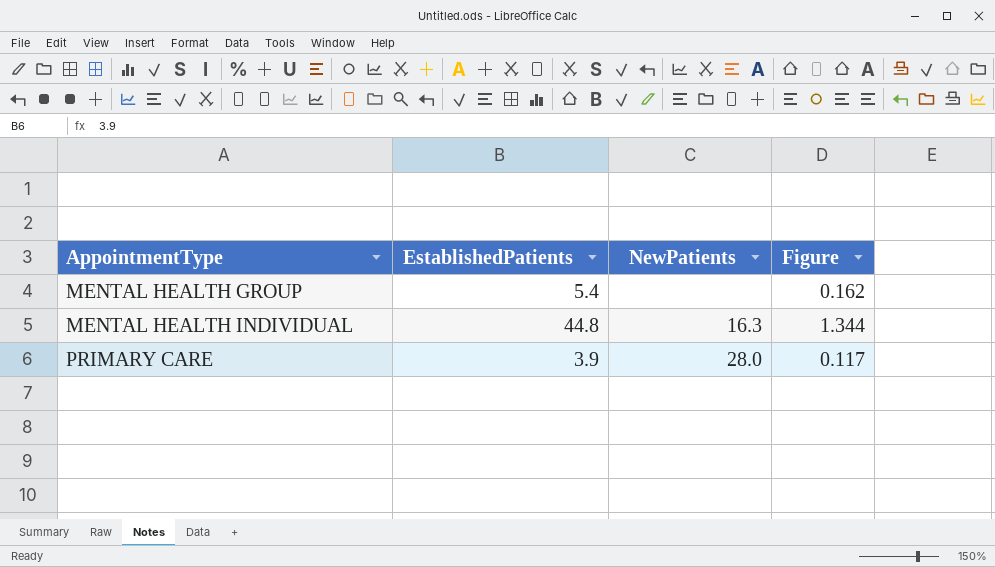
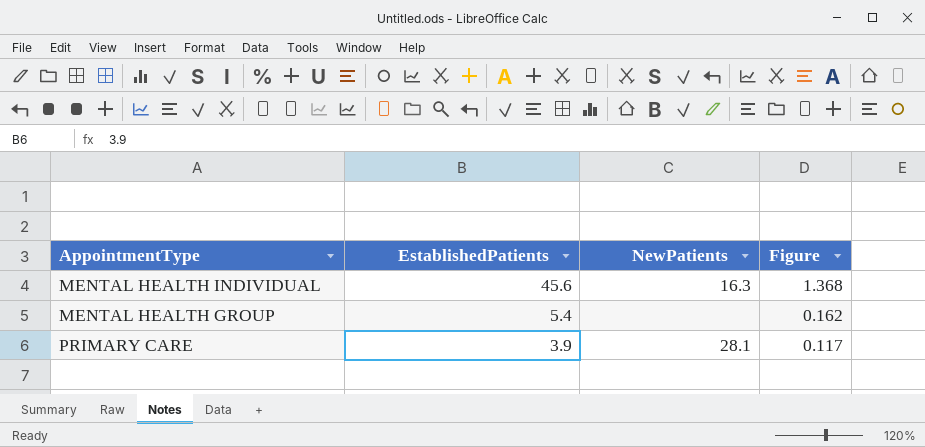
row order: AppointmentType ascending -> EstablishedPatients descending
MENTAL HEALTH INDIVIDUAL | EstablishedPatients: 44.8 -> 45.6
MENTAL HEALTH INDIVIDUAL | Figure: 1.344 -> 1.368
PRIMARY CARE | NewPatients: 28.0 -> 28.1

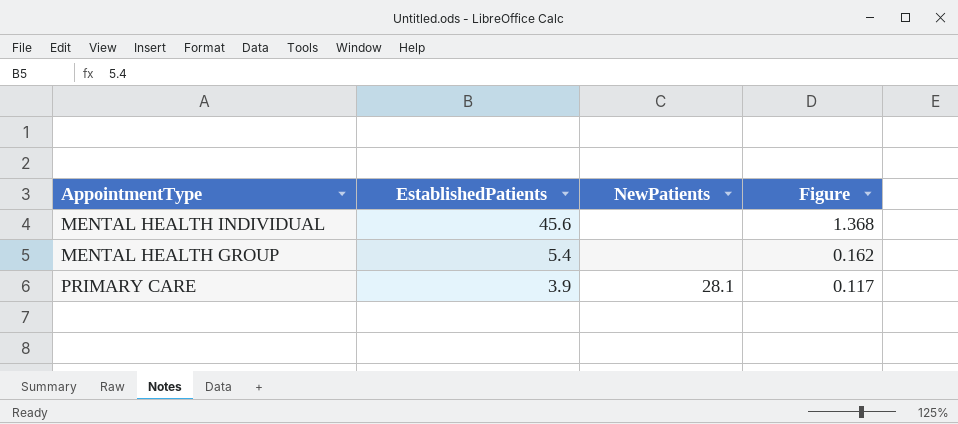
MENTAL HEALTH INDIVIDUAL | NewPatients: 16.3 -> none

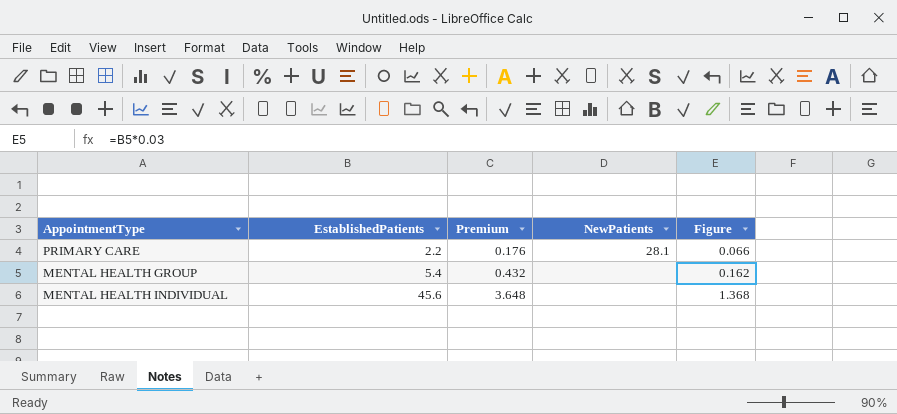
row order: EstablishedPatients descending -> EstablishedPatients ascending
column Premium | formula: none -> [EstablishedPatients] * 0.08
PRIMARY CARE | EstablishedPatients: 3.9 -> 2.2
PRIMARY CARE | Figure: 0.117 -> 0.066

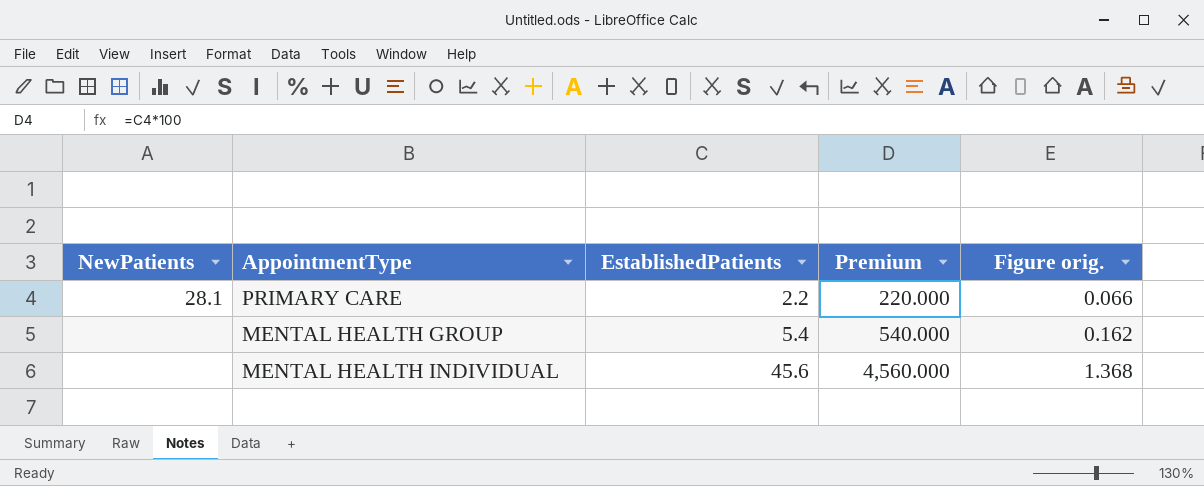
column NewPatients | position: 4 -> 1
column Premium | formula: [EstablishedPatients] * 0.08 -> [EstablishedPatients] * 100
column name: Figure -> Figure orig.

